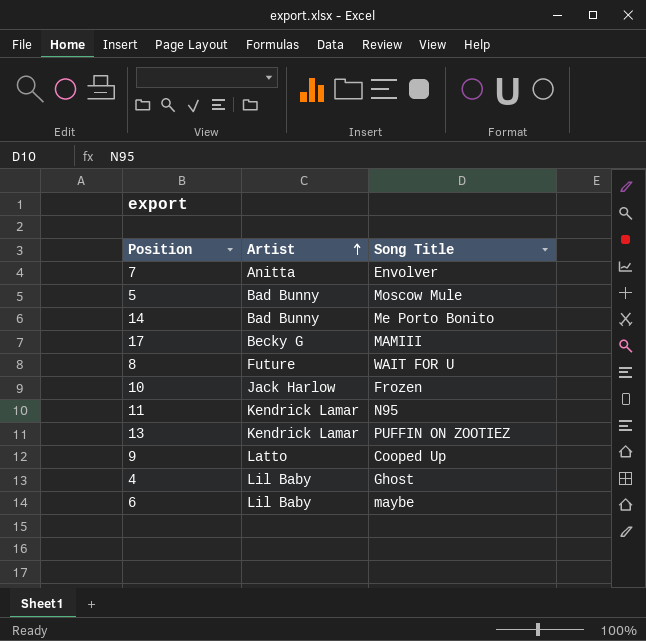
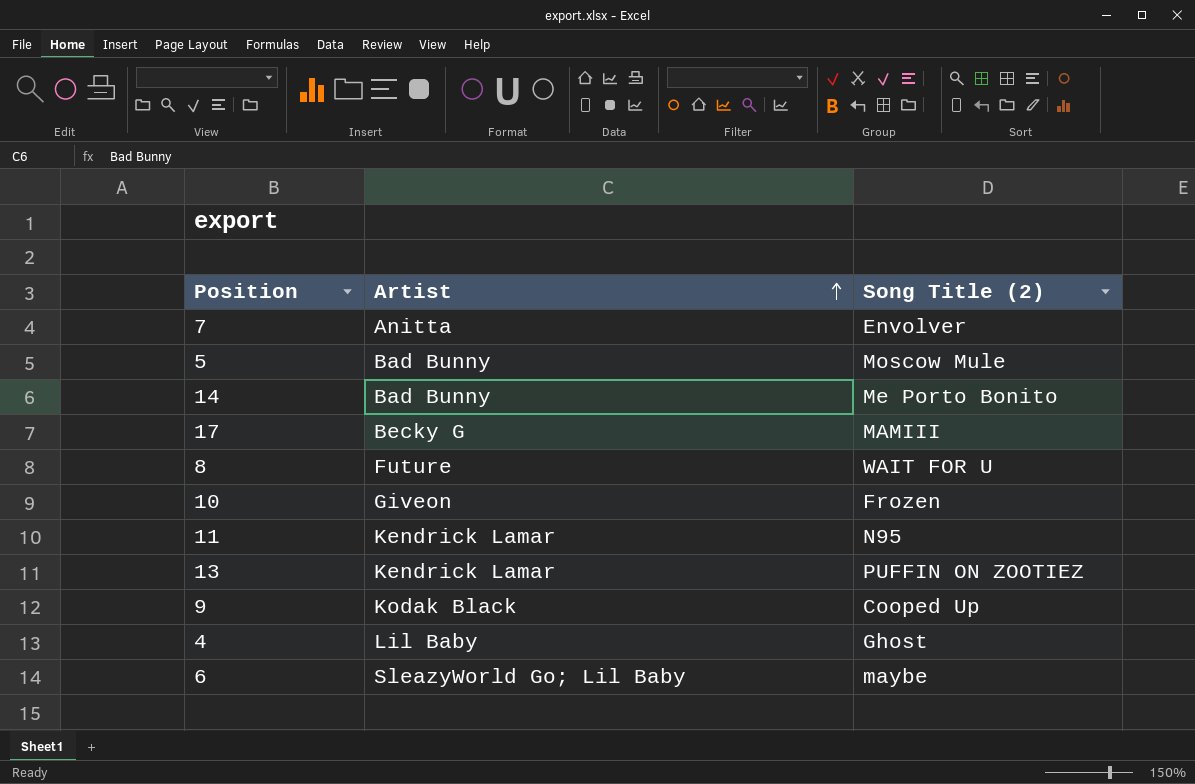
column name: Song Title -> Song Title (2)
10 | Artist: Jack Harlow -> Giveon
9 | Artist: Latto -> Kodak Black
6 | Artist: Lil Baby -> SleazyWorld Go; Lil Baby

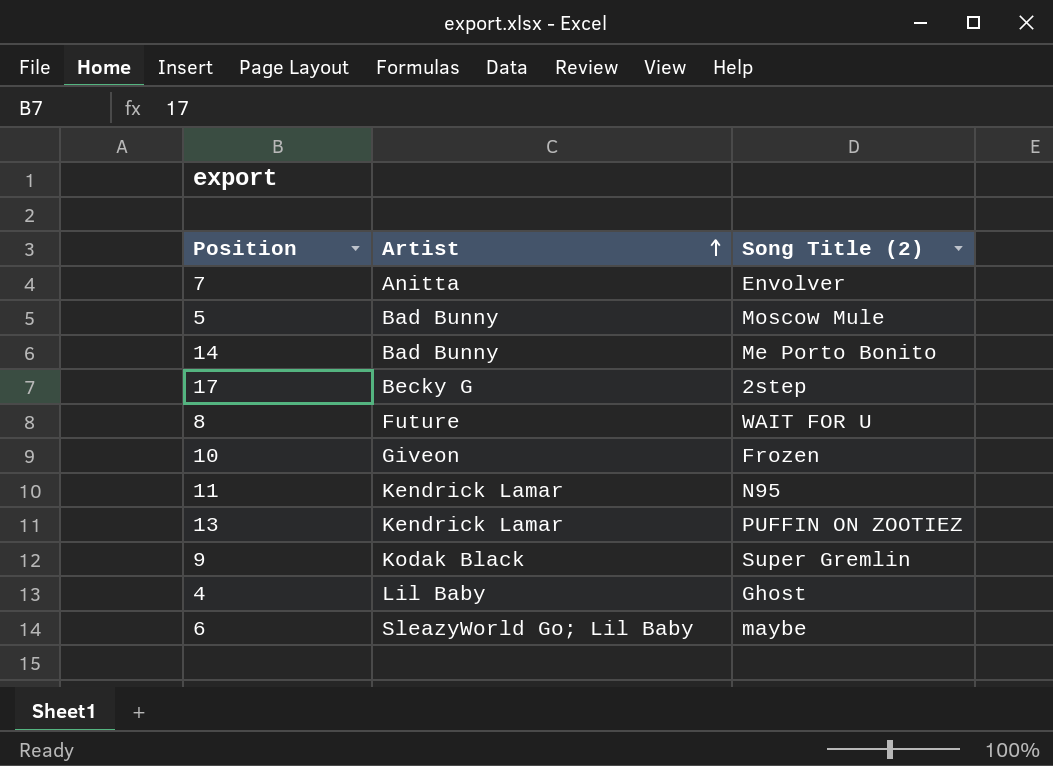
17 | Song Title (2): MAMIII -> 2step
9 | Song Title (2): Cooped Up -> Super Gremlin

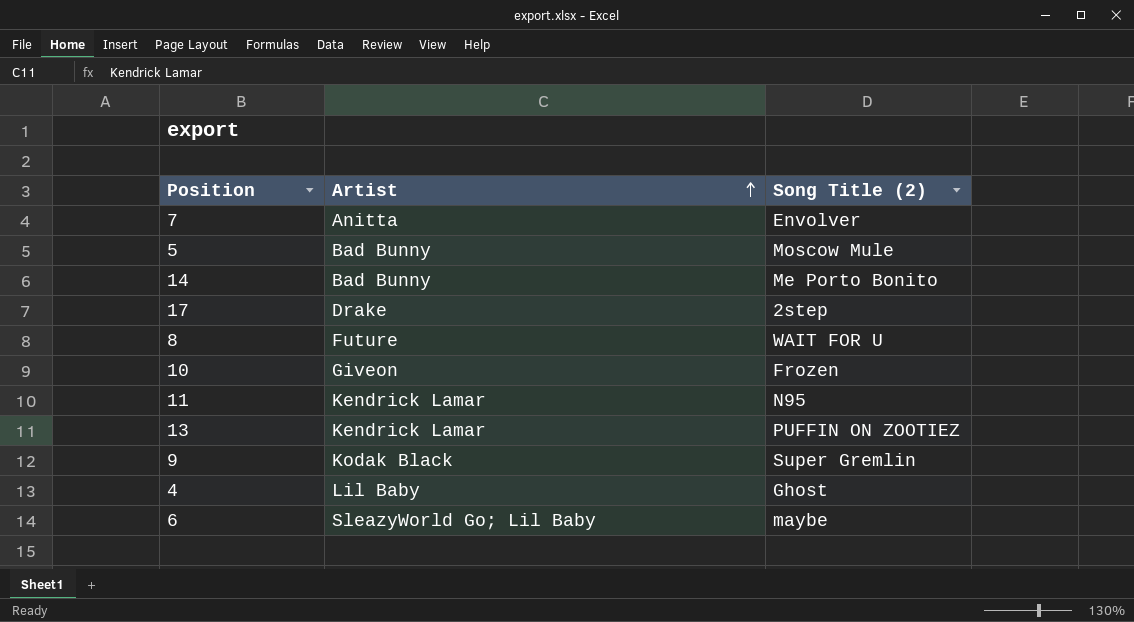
17 | Artist: Becky G -> Drake

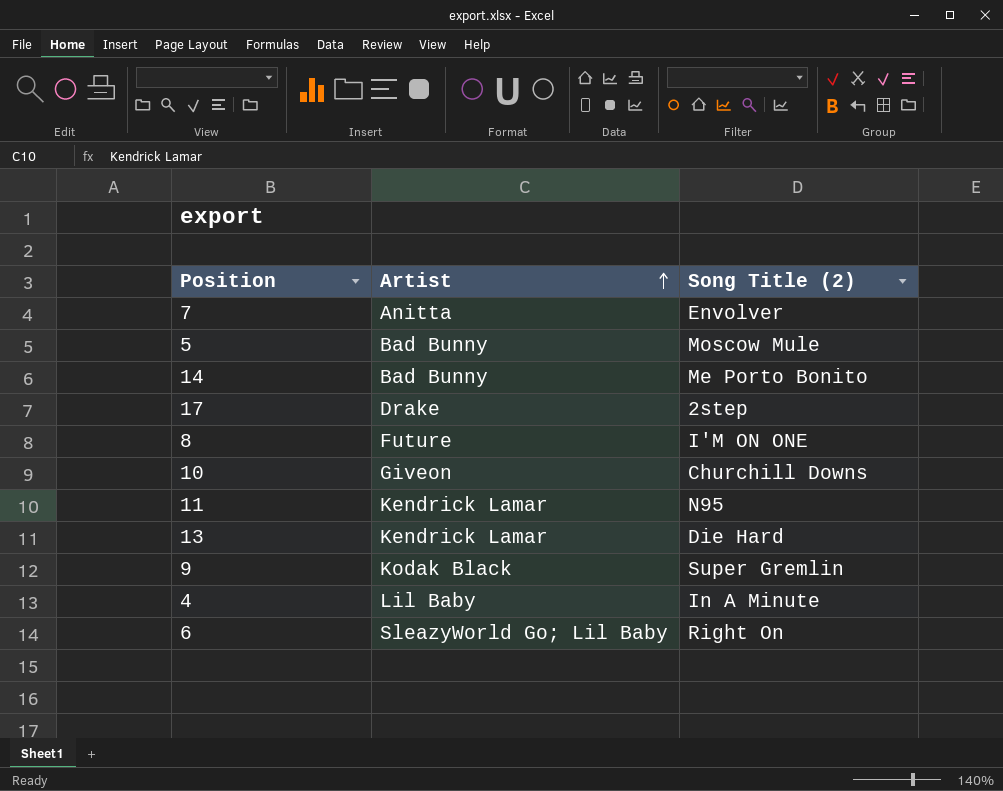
8 | Song Title (2): WAIT FOR U -> I'M ON ONE
10 | Song Title (2): Frozen -> Churchill Downs
13 | Song Title (2): PUFFIN ON ZOOTIEZ -> Die Hard
4 | Song Title (2): Ghost -> In A Minute
6 | Song Title (2): maybe -> Right On

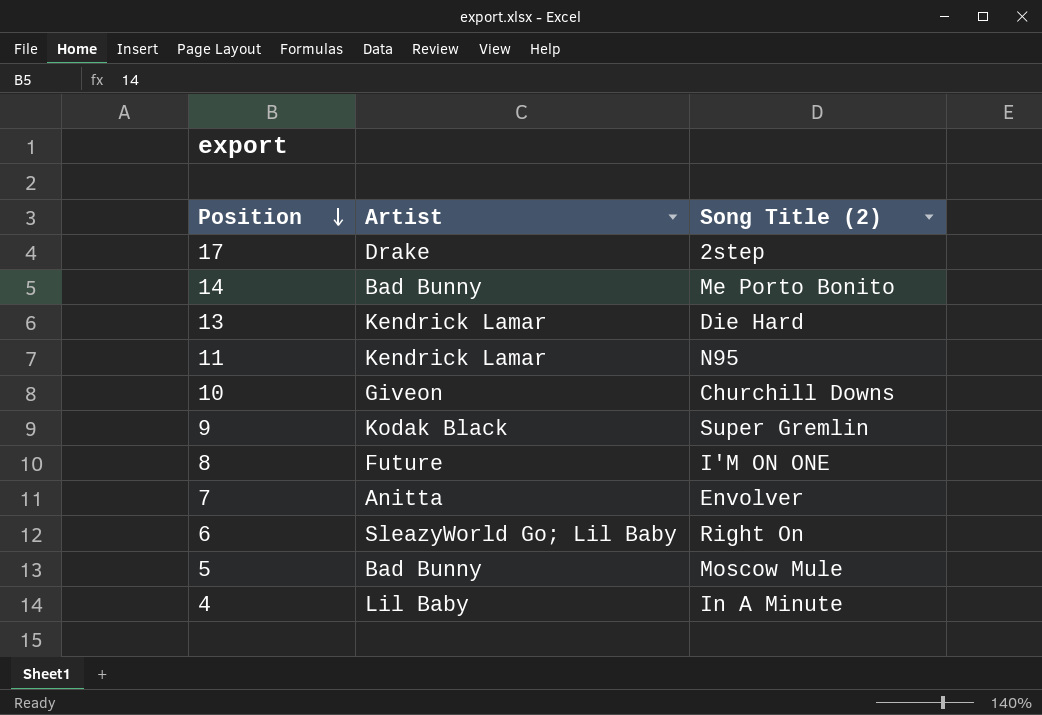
row order: Artist ascending -> Position descending

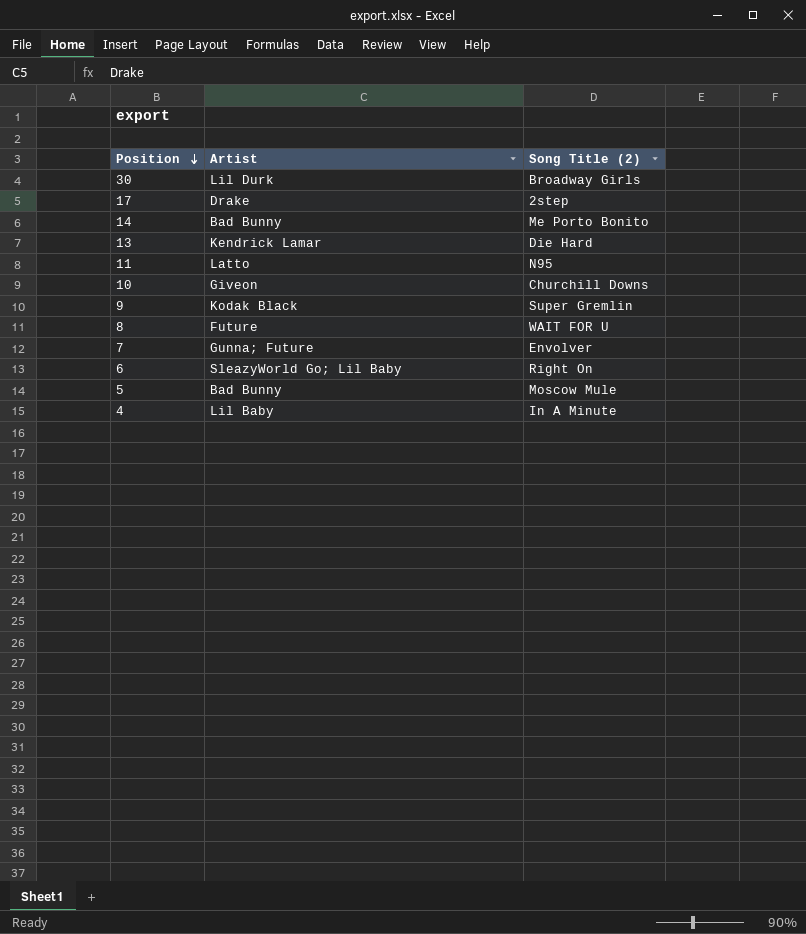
row 30: none -> Lil Durk | Broadway Girls
11 | Artist: Kendrick Lamar -> Latto
8 | Song Title (2): I'M ON ONE -> WAIT FOR U
7 | Artist: Anitta -> Gunna; Future

